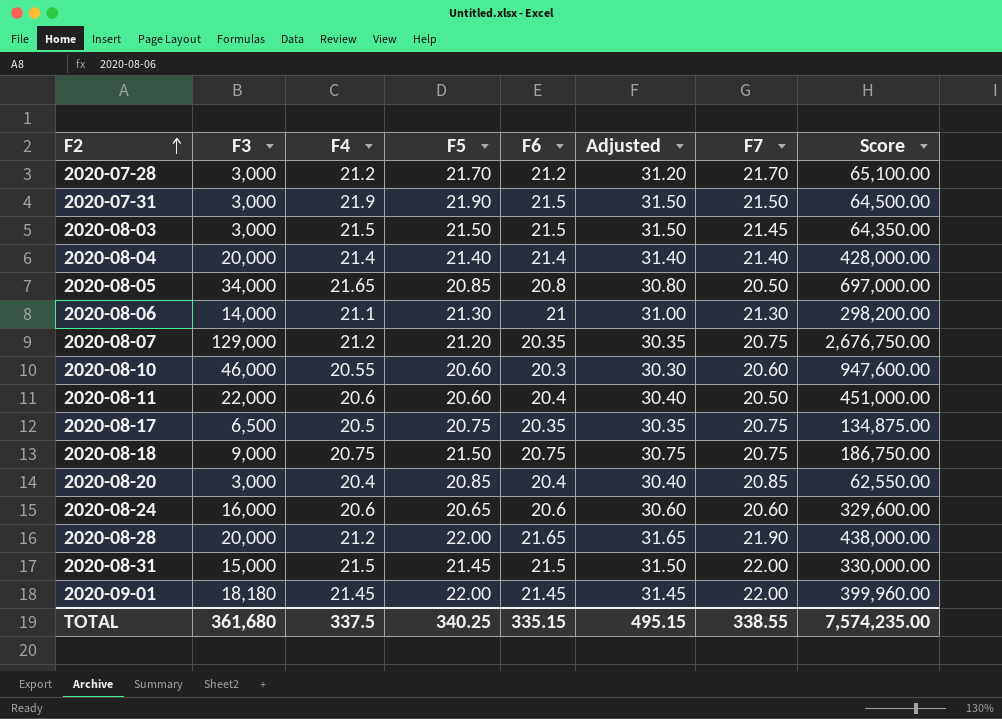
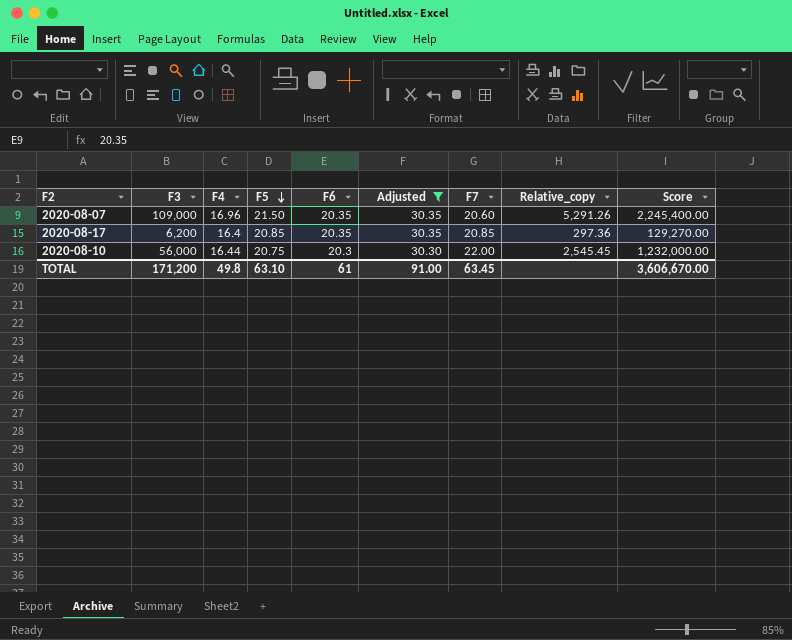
filter: none -> Adjusted <= 30.35
row order: F2 ascending -> F5 descending
column Relative_copy | formula: none -> [F3] / [F7]
2020-08-07 | F3: 129,000 -> 109,000
2020-08-07 | F4: 21.2 -> 16.96
2020-08-07 | F5: 21.20 -> 21.50
2020-08-07 | F7: 20.75 -> 20.60
2020-08-07 | Score: 2,676,750.00 -> 2,245,400.00
2020-08-17 | F3: 6,500 -> 6,200
2020-08-17 | F4: 20.5 -> 16.4
2020-08-17 | F5: 20.75 -> 20.85
2020-08-17 | F7: 20.75 -> 20.85
2020-08-17 | Score: 134,875.00 -> 129,270.00
2020-08-10 | F3: 46,000 -> 56,000
2020-08-10 | F4: 20.55 -> 16.44
2020-08-10 | F5: 20.60 -> 20.75
2020-08-10 | F7: 20.60 -> 22.00
2020-08-10 | Score: 947,600.00 -> 1,232,000.00
TOTAL | F3: 361,680 -> 171,200
TOTAL | F4: 337.5 -> 49.8
TOTAL | F5: 340.25 -> 63.10
TOTAL | F6: 335.15 -> 61
TOTAL | Adjusted: 495.15 -> 91.00
TOTAL | F7: 338.55 -> 63.45
TOTAL | Score: 7,574,235.00 -> 3,606,670.00

